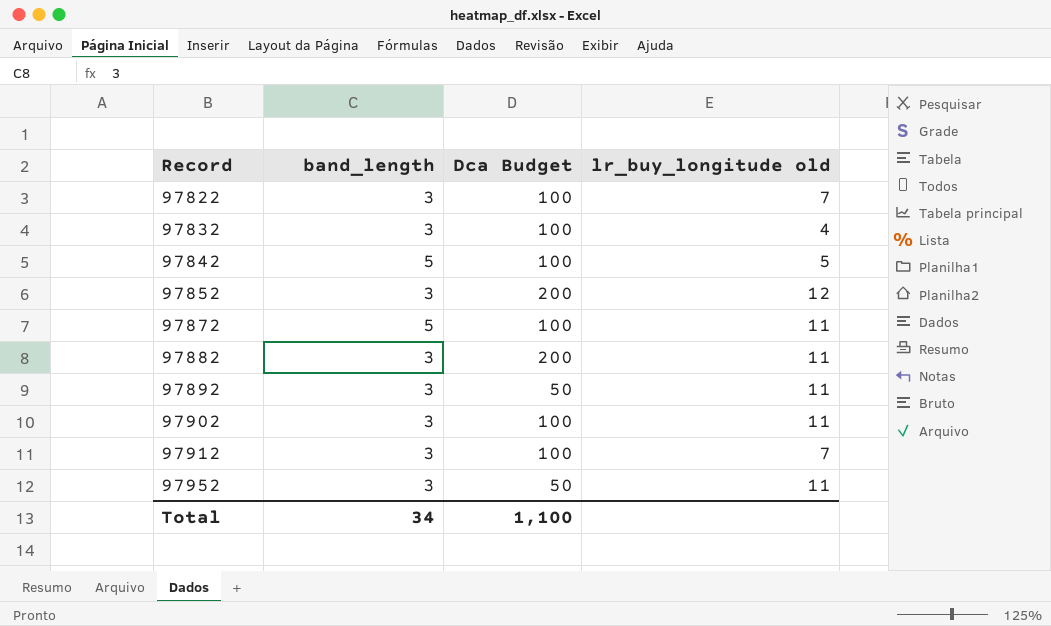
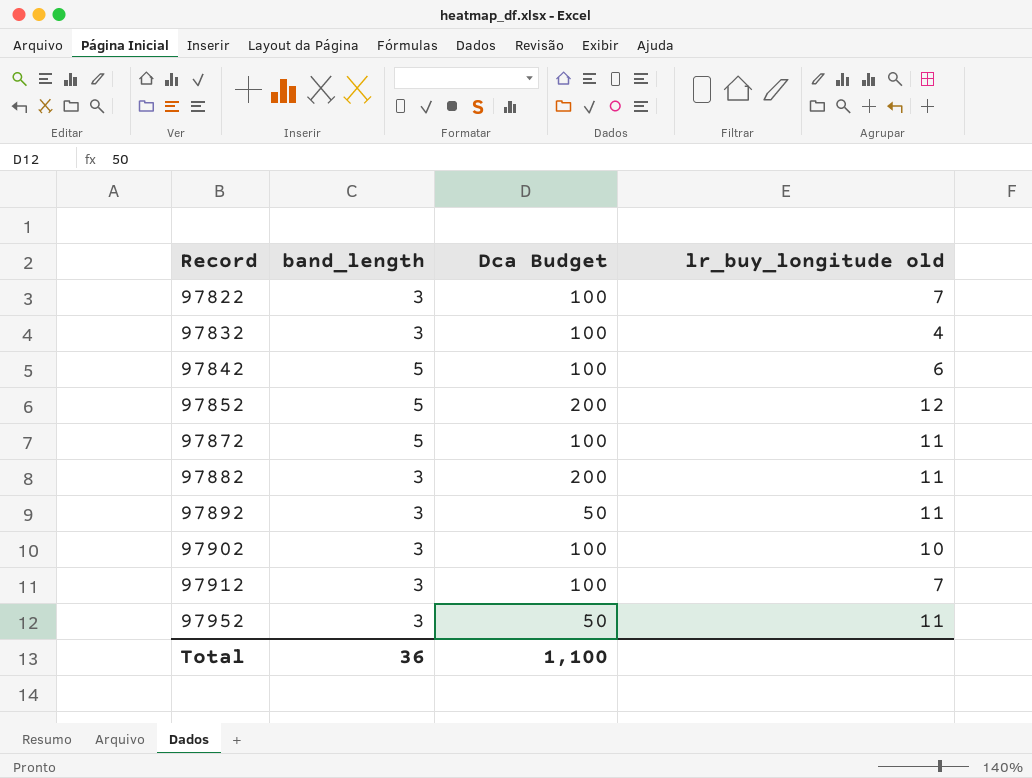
97842 | lr_buy_longitude old: 5 -> 6
97852 | band_length: 3 -> 5
97902 | lr_buy_longitude old: 11 -> 10
Total | band_length: 34 -> 36

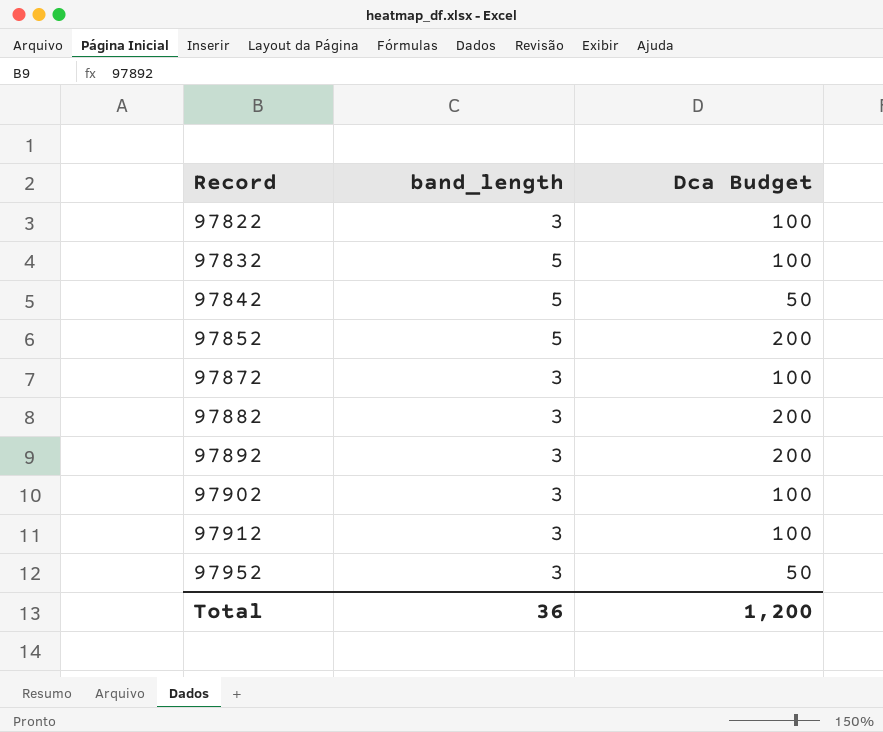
column lr_buy_longitude old | position: 4 -> none
97832 | band_length: 3 -> 5
97842 | Dca Budget: 100 -> 50
97872 | band_length: 5 -> 3
97892 | Dca Budget: 50 -> 200
Total | Dca Budget: 1,100 -> 1,200

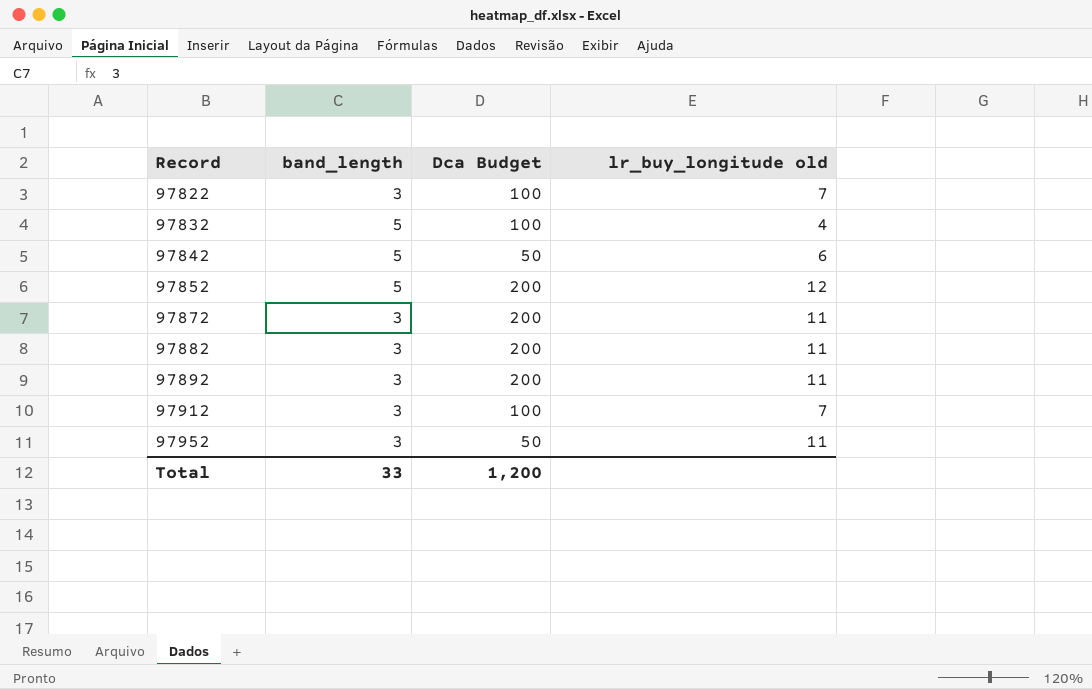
column lr_buy_longitude old | position: none -> 4
row 97902: 3 | 100 -> none
97872 | Dca Budget: 100 -> 200
Total | band_length: 36 -> 33

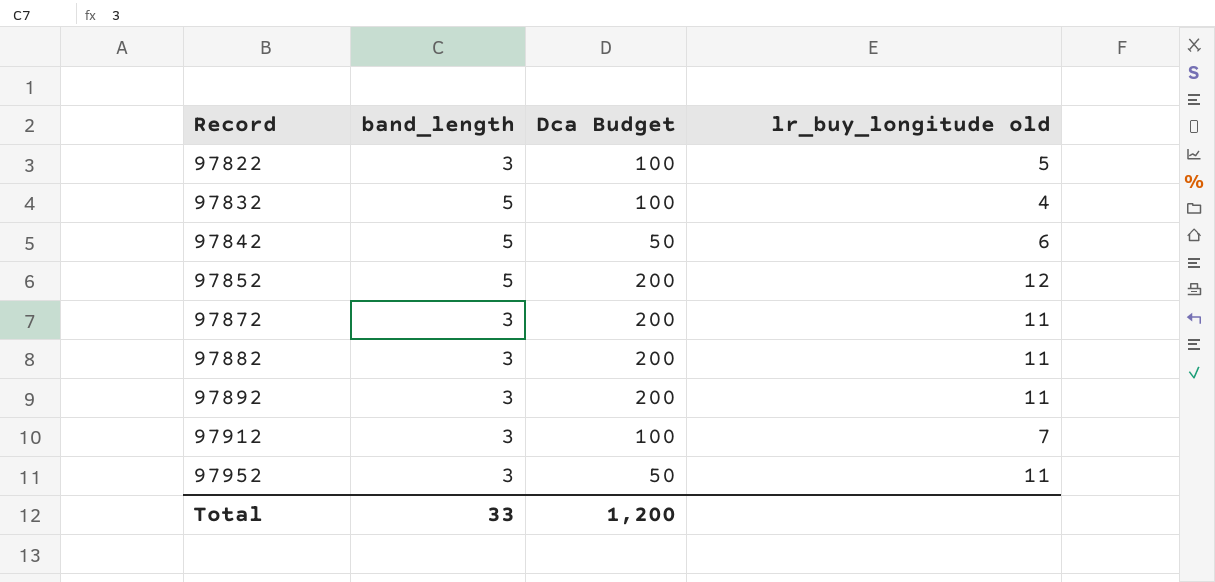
97822 | lr_buy_longitude old: 7 -> 5

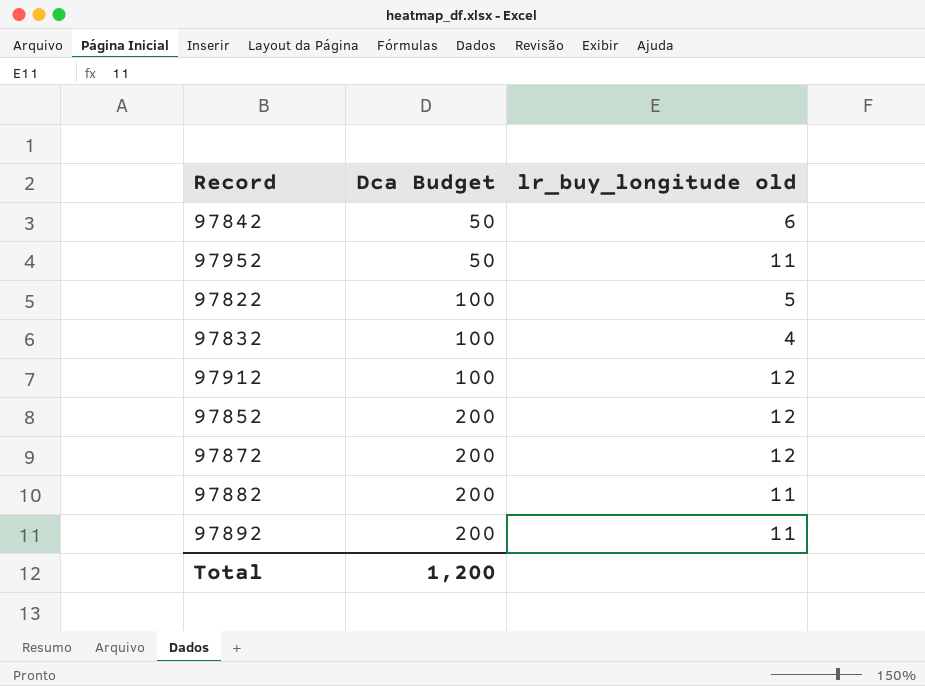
row order: Record ascending -> Dca Budget ascending
column band_length | position: 2 -> none
97912 | lr_buy_longitude old: 7 -> 12
97872 | lr_buy_longitude old: 11 -> 12

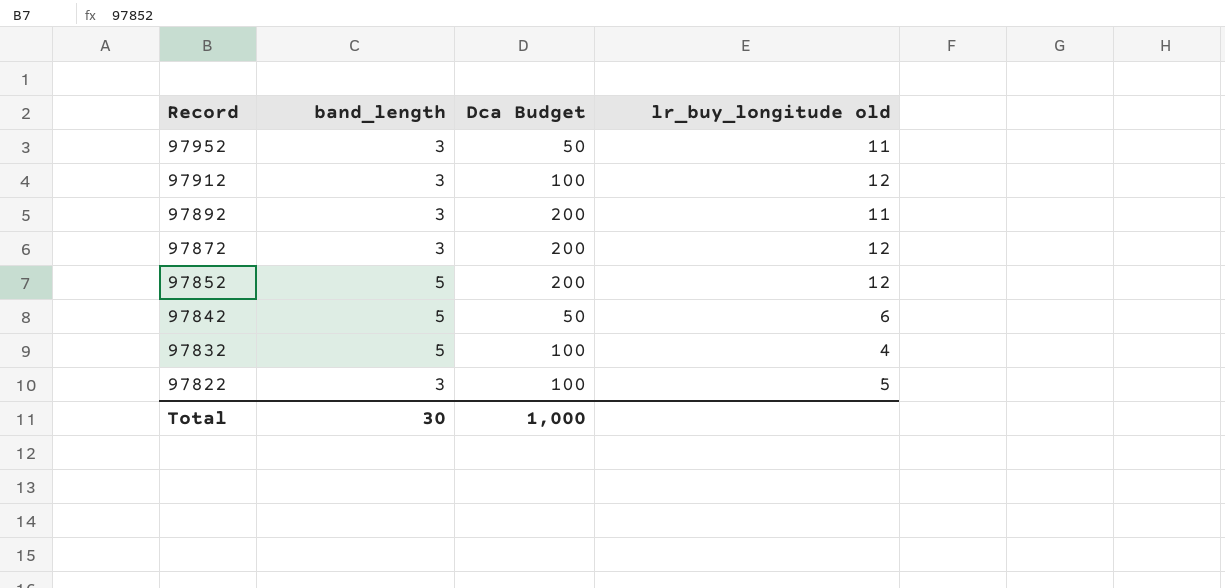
row order: Dca Budget ascending -> Record descending
column band_length | position: none -> 2
row 97882: 200 | 11 -> none
Total | Dca Budget: 1,200 -> 1,000

